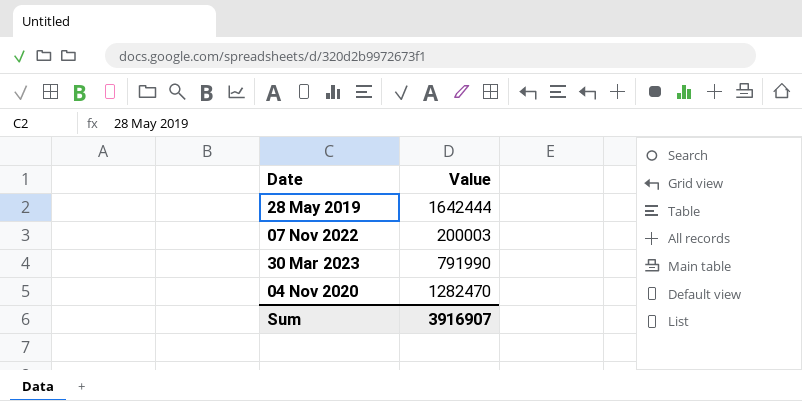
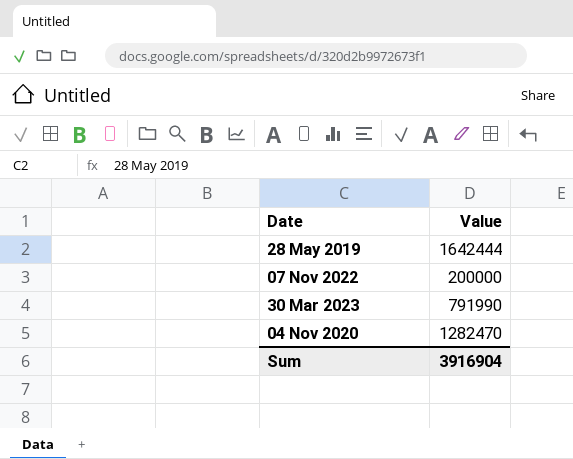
07 Nov 2022 | Value: 200003 -> 200000
Sum | Value: 3916907 -> 3916904

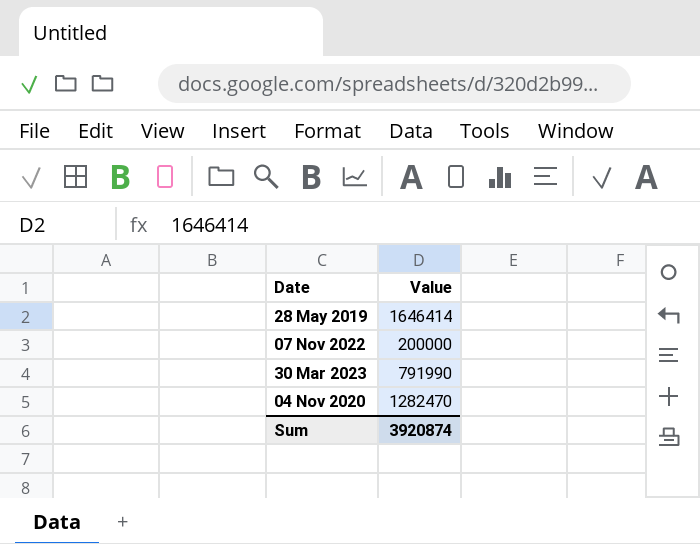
28 May 2019 | Value: 1642444 -> 1646414
Sum | Value: 3916904 -> 3920874

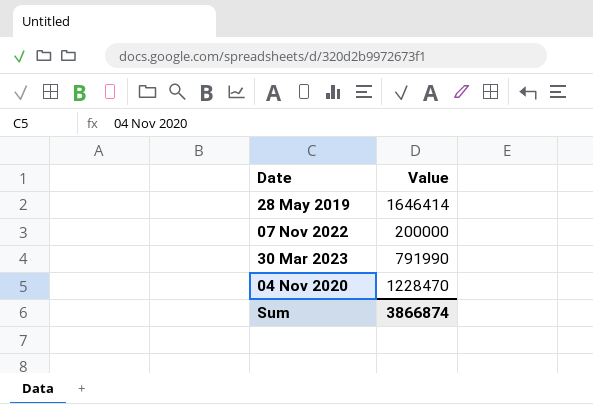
04 Nov 2020 | Value: 1282470 -> 1228470
Sum | Value: 3920874 -> 3866874

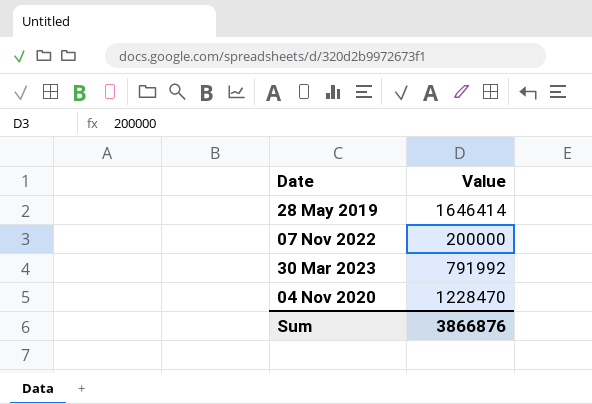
30 Mar 2023 | Value: 791990 -> 791992
Sum | Value: 3866874 -> 3866876

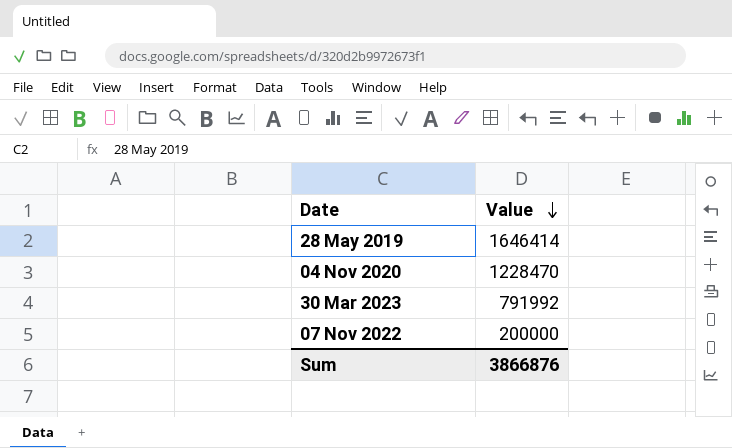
row order: none -> Value descending

